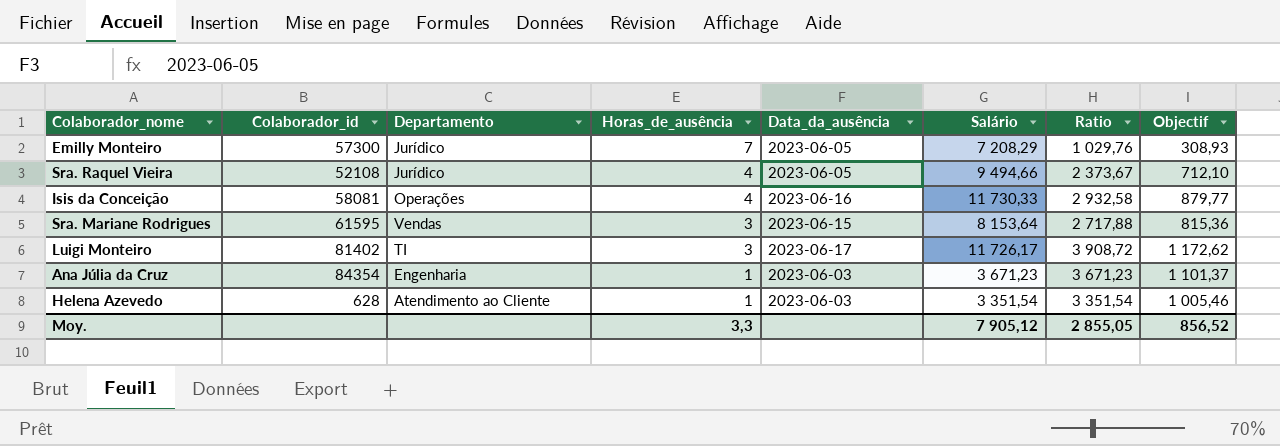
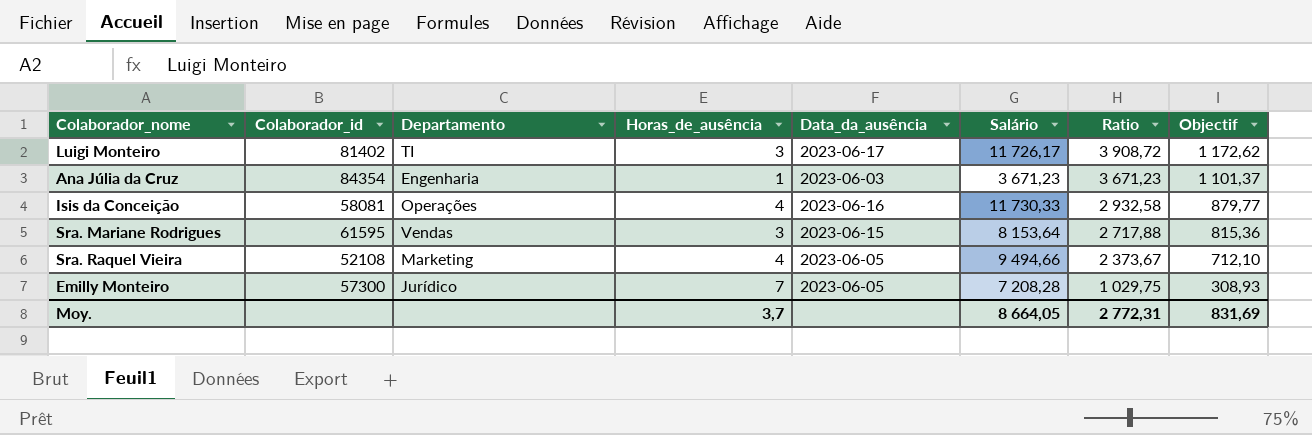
row order: Horas_de_ausência descending -> Ratio descending
row Helena Azevedo: 628 | Atendimento ao Cliente | 1 | 2023-06-03 | 3 351,54 | 3 351,54 | 1 005,46 -> none
Sra. Raquel Vieira | Departamento: Jurídico -> Marketing
Emilly Monteiro | Salário: 7 208,29 -> 7 208,28
Emilly Monteiro | Ratio: 1 029,76 -> 1 029,75
Moy. | Horas_de_ausência: 3,3 -> 3,7
Moy. | Salário: 7 905,12 -> 8 664,05
Moy. | Ratio: 2 855,05 -> 2 772,31
Moy. | Objectif: 856,52 -> 831,69

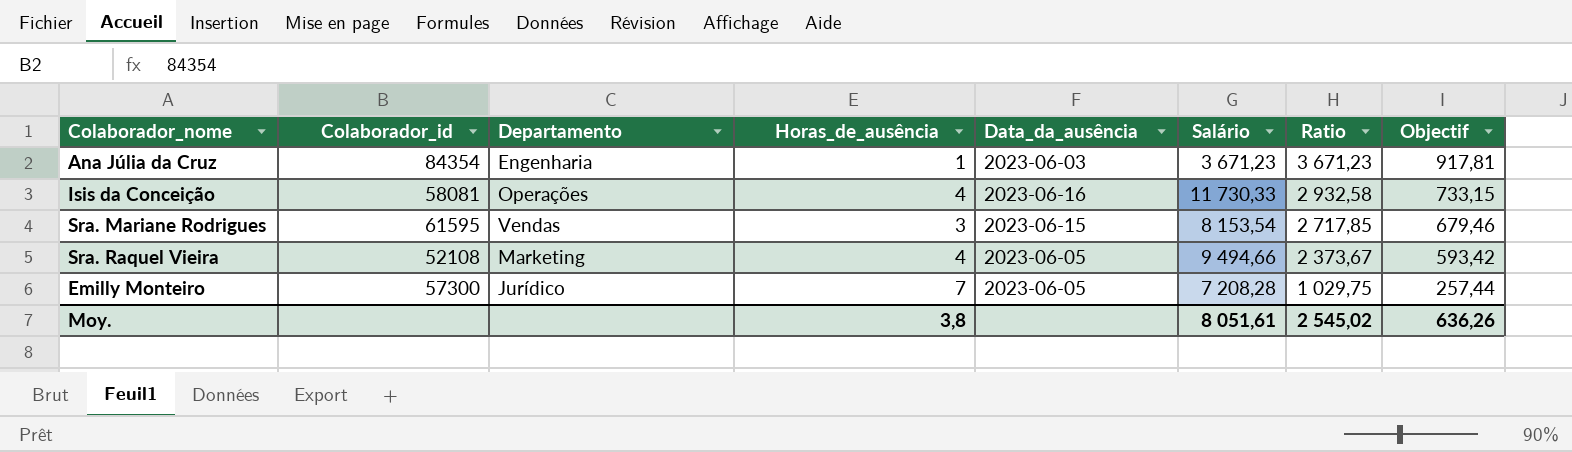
column Objectif | formula: [Ratio] * 0,3 -> [Ratio] * 0,25
row Luigi Monteiro: 81402 | TI | 3 | 2023-06-17 | 11 726,17 | 3 908,72 | 1 172,62 -> none
Sra. Mariane Rodrigues | Salário: 8 153,64 -> 8 153,54
Sra. Mariane Rodrigues | Ratio: 2 717,88 -> 2 717,85
Moy. | Horas_de_ausência: 3,7 -> 3,8
Moy. | Salário: 8 664,05 -> 8 051,61
Moy. | Ratio: 2 772,31 -> 2 545,02
Moy. | Objectif: 831,69 -> 636,26

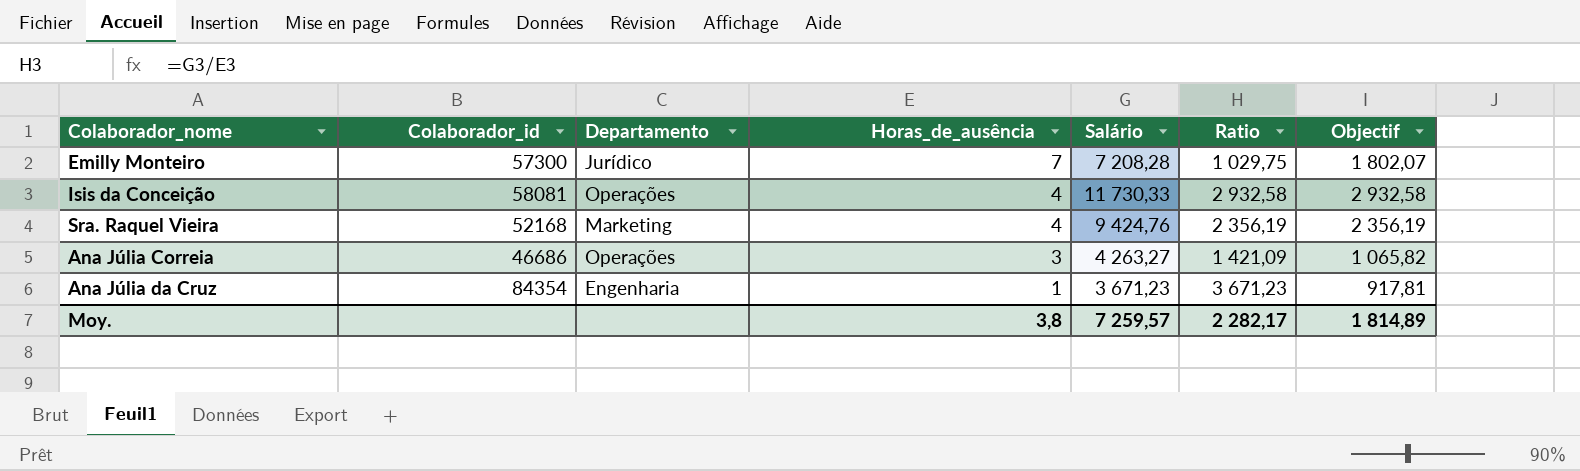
row order: Ratio descending -> Horas_de_ausência descending
column Data_da_ausência | position: 5 -> none
column Objectif | formula: [Ratio] * 0,25 -> [Salário] * 0,25
row Sra. Mariane Rodrigues: 61595 | Vendas | 3 | 2023-06-15 | 8 153,54 | 2 717,85 | 679,46 -> none
Sra. Raquel Vieira | Colaborador_id: 52108 -> 52168
Sra. Raquel Vieira | Salário: 9 494,66 -> 9 424,76
Sra. Raquel Vieira | Ratio: 2 373,67 -> 2 356,19
row Ana Júlia Correia: none -> 46686 | Operações | 3 | 4 263,27 | 1 421,09 | 1 065,82
Moy. | Salário: 8 051,61 -> 7 259,57
Moy. | Ratio: 2 545,02 -> 2 282,17
Moy. | Objectif: 636,26 -> 1 814,89

